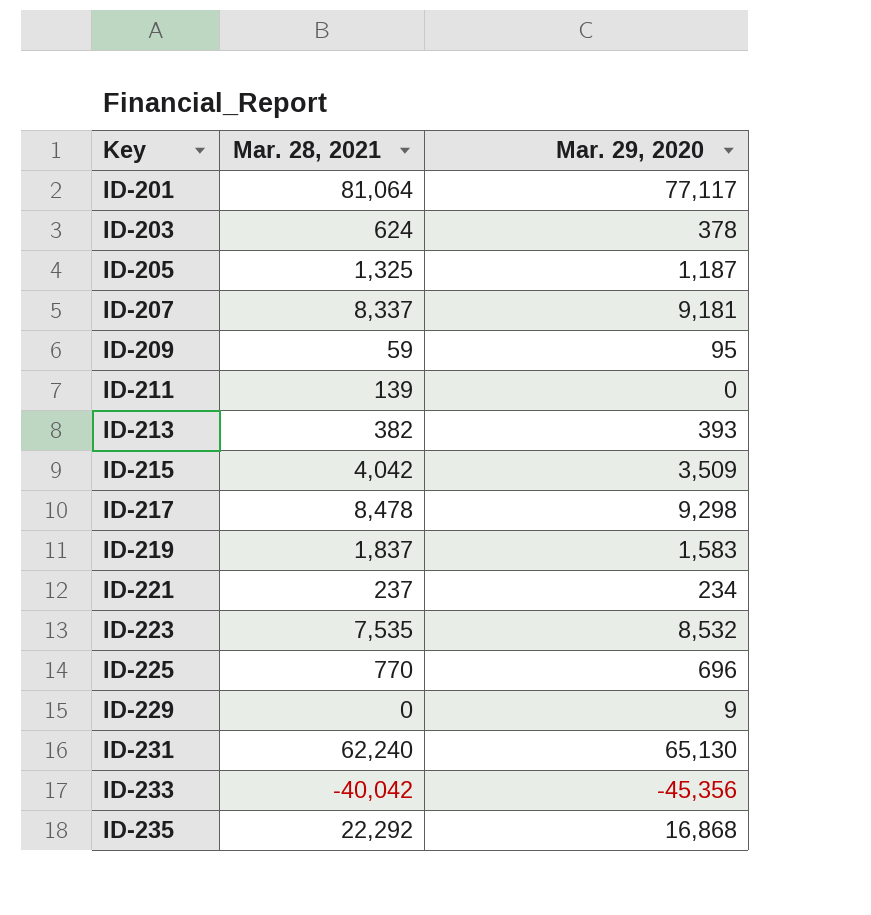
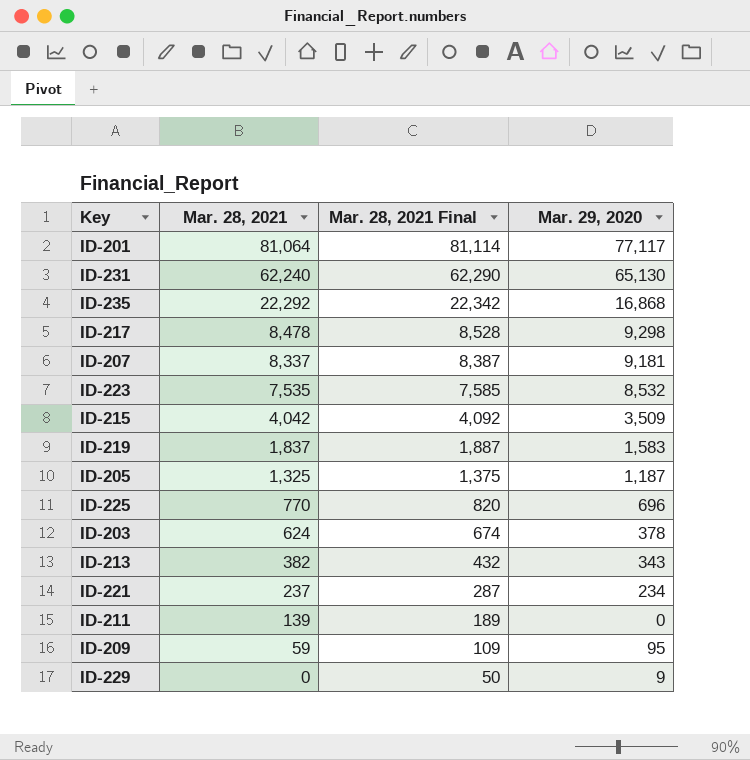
row order: Key ascending -> Mar. 28, 2021 descending
column Mar. 28, 2021 Final | formula: none -> [Mar. 28, 2021] + 50
row ID-233: -40,042 | -45,356 -> none
ID-213 | Mar. 29, 2020: 393 -> 343

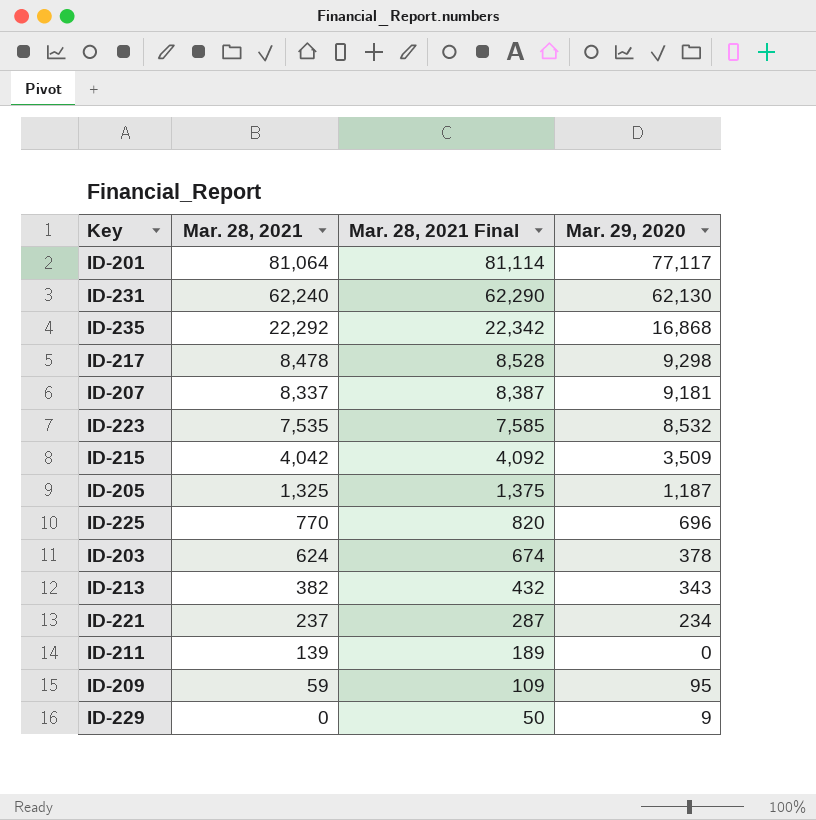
row ID-219: 1,837 | 1,887 | 1,583 -> none
ID-231 | Mar. 29, 2020: 65,130 -> 62,130

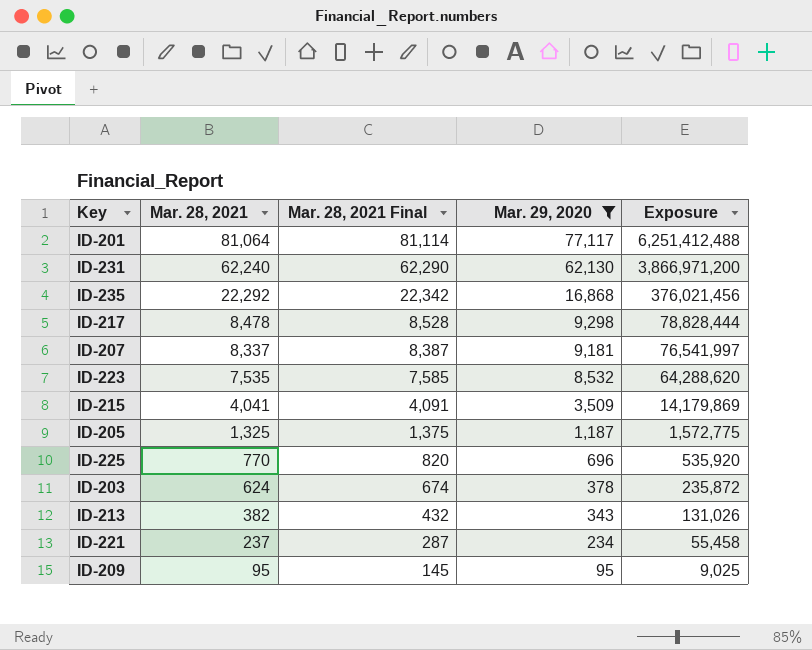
filter: none -> Mar. 29, 2020 >= 95
column Exposure | formula: none -> [Mar. 28, 2021] * [Mar. 29, 2020]
ID-215 | Mar. 28, 2021: 4,042 -> 4,041
ID-215 | Mar. 28, 2021 Final: 4,092 -> 4,091
ID-209 | Mar. 28, 2021: 59 -> 95
ID-209 | Mar. 28, 2021 Final: 109 -> 145

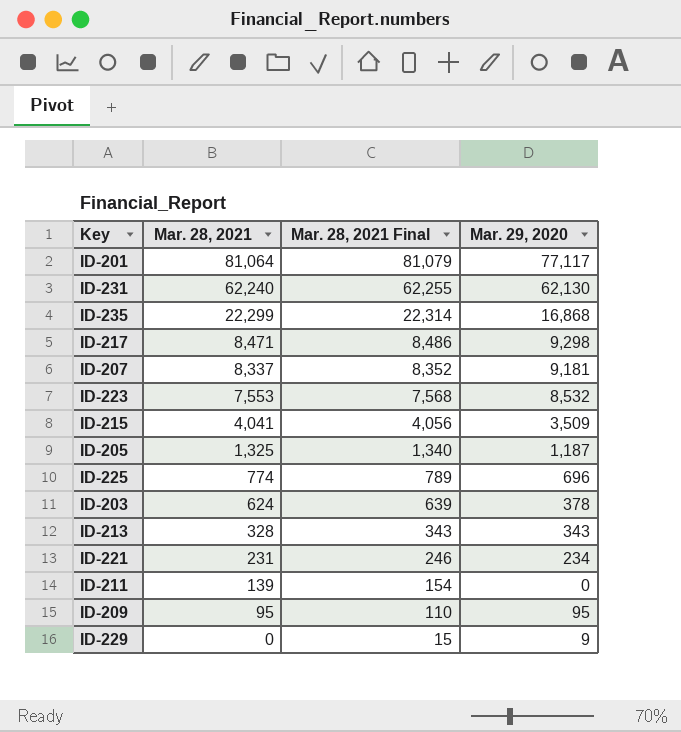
filter: Mar. 29, 2020 >= 95 -> none
column Exposure | formula: [Mar. 28, 2021] * [Mar. 29, 2020] -> none
column Mar. 28, 2021 Final | formula: [Mar. 28, 2021] + 50 -> [Mar. 28, 2021] + 15
ID-235 | Mar. 28, 2021: 22,292 -> 22,299
ID-217 | Mar. 28, 2021: 8,478 -> 8,471
ID-223 | Mar. 28, 2021: 7,535 -> 7,553
ID-225 | Mar. 28, 2021: 770 -> 774
ID-213 | Mar. 28, 2021: 382 -> 328
ID-221 | Mar. 28, 2021: 237 -> 231

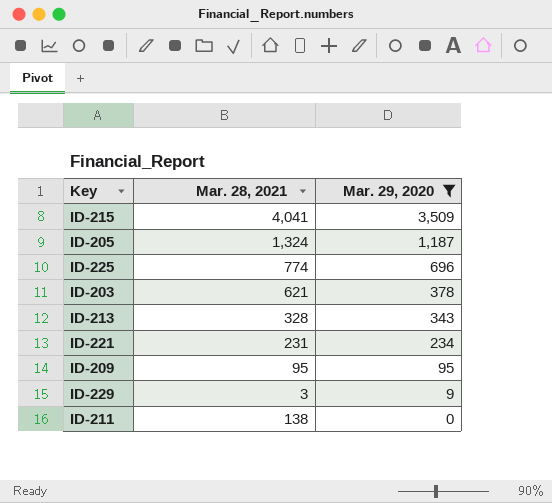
filter: none -> Mar. 29, 2020 <= 3,509
row order: Mar. 28, 2021 descending -> Mar. 29, 2020 descending
column Mar. 28, 2021 Final | formula: [Mar. 28, 2021] + 15 -> none
ID-205 | Mar. 28, 2021: 1,325 -> 1,324
ID-203 | Mar. 28, 2021: 624 -> 621
ID-229 | Mar. 28, 2021: 0 -> 3
ID-211 | Mar. 28, 2021: 139 -> 138

